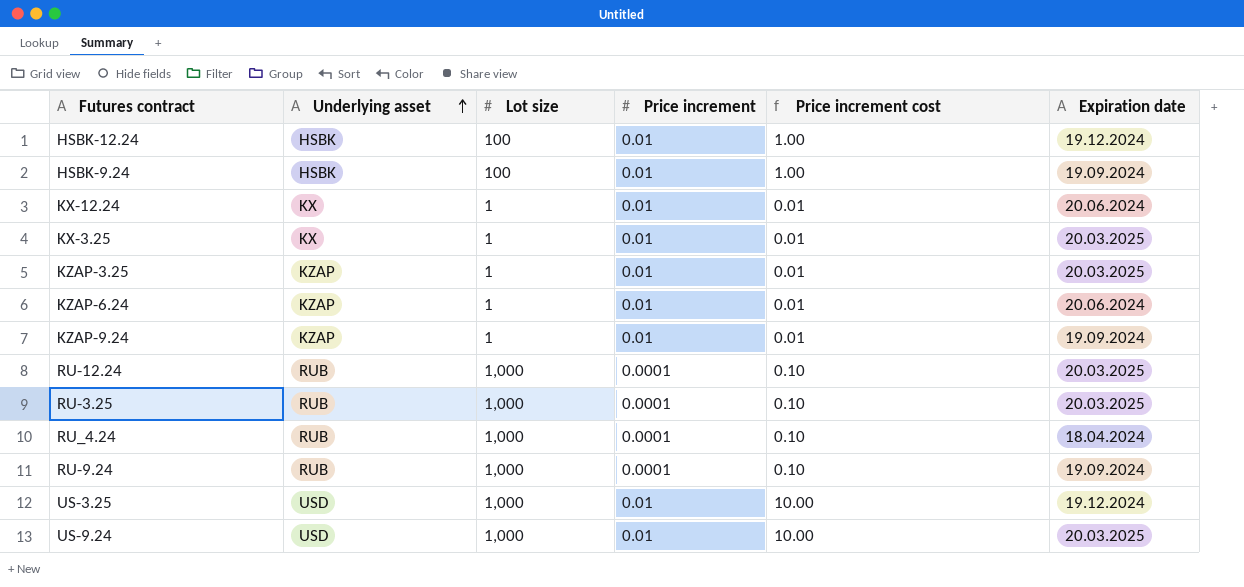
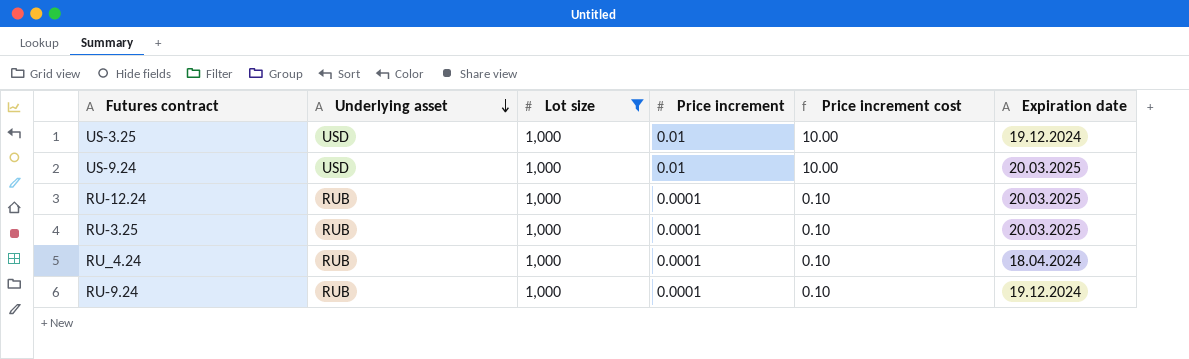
filter: none -> Lot size = 1,000
row order: Underlying asset ascending -> Underlying asset descending
RU-9.24 | Expiration date: 19.09.2024 -> 19.12.2024

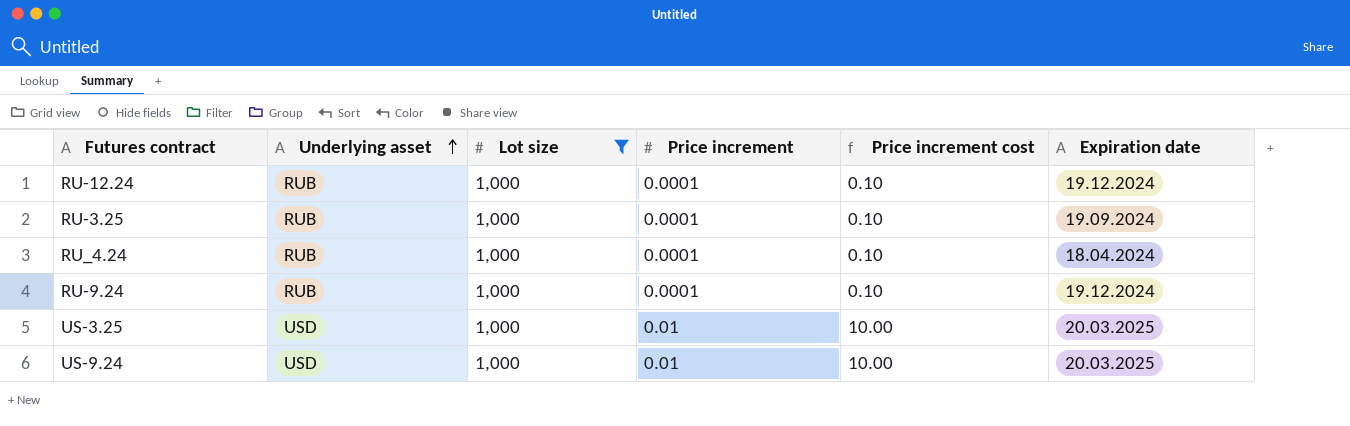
row order: Underlying asset descending -> Underlying asset ascending
RU-12.24 | Expiration date: 20.03.2025 -> 19.12.2024
RU-3.25 | Expiration date: 20.03.2025 -> 19.09.2024
US-3.25 | Expiration date: 19.12.2024 -> 20.03.2025

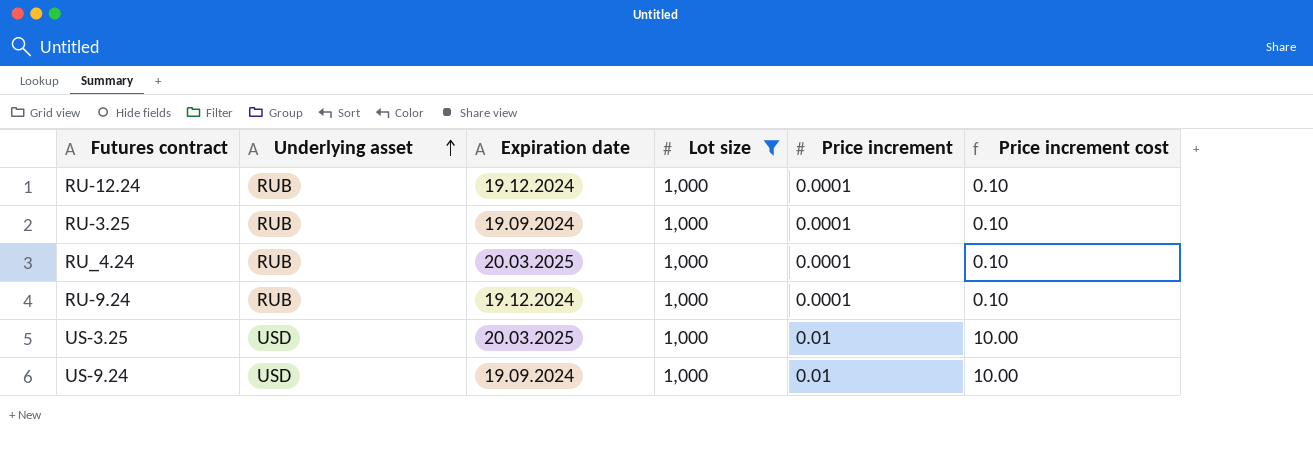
column Expiration date | position: 6 -> 3
RU_4.24 | Expiration date: 18.04.2024 -> 20.03.2025
US-9.24 | Expiration date: 20.03.2025 -> 19.09.2024

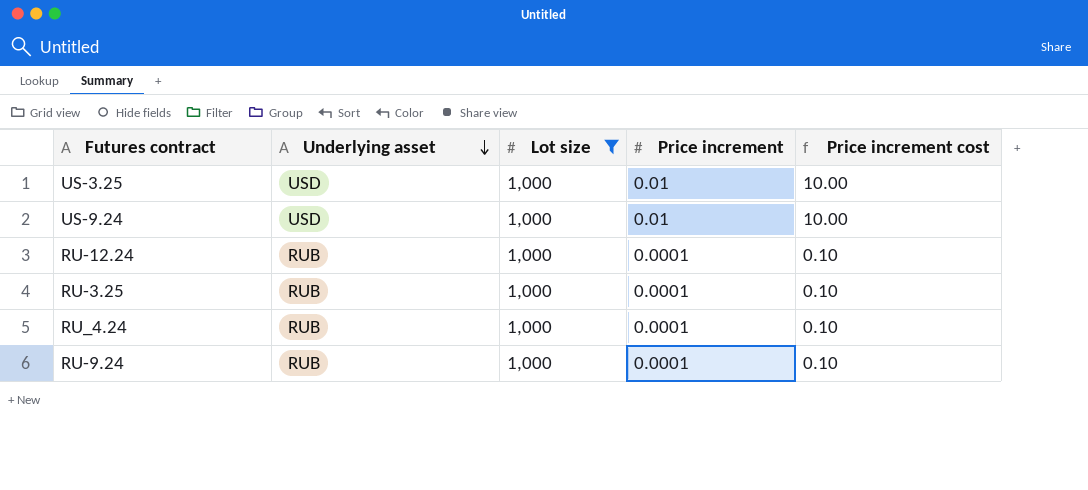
row order: Underlying asset ascending -> Underlying asset descending
column Expiration date | position: 3 -> none

